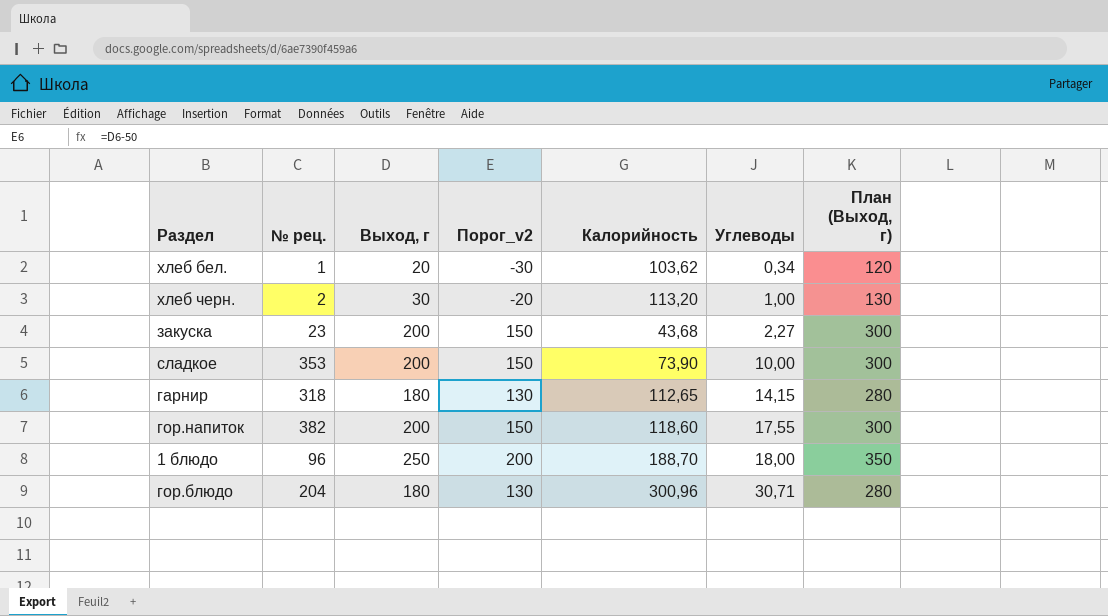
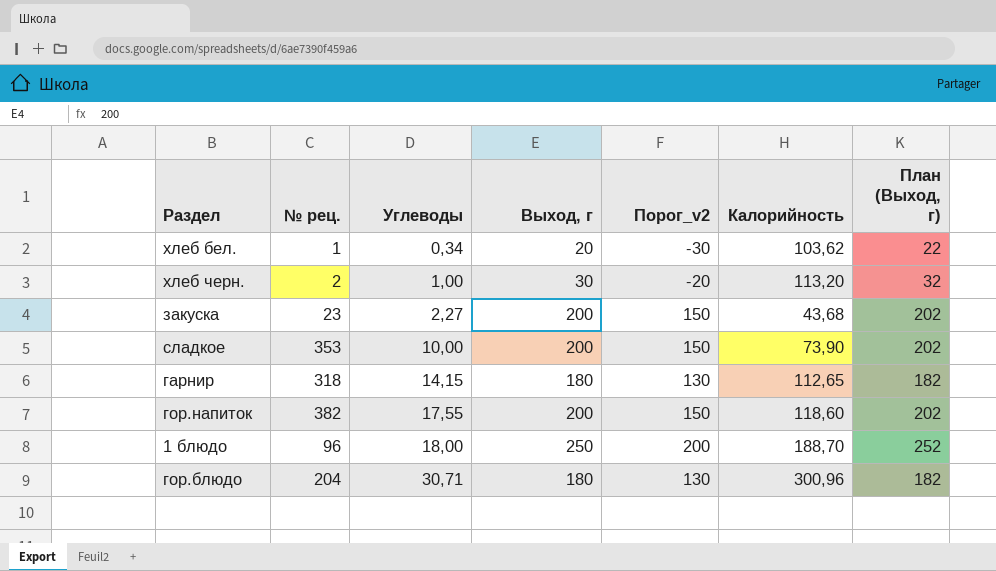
column Углеводы | position: 6 -> 3
column План (Выход, г) | formula: [Выход, г] + 100 -> [Выход, г] + 2

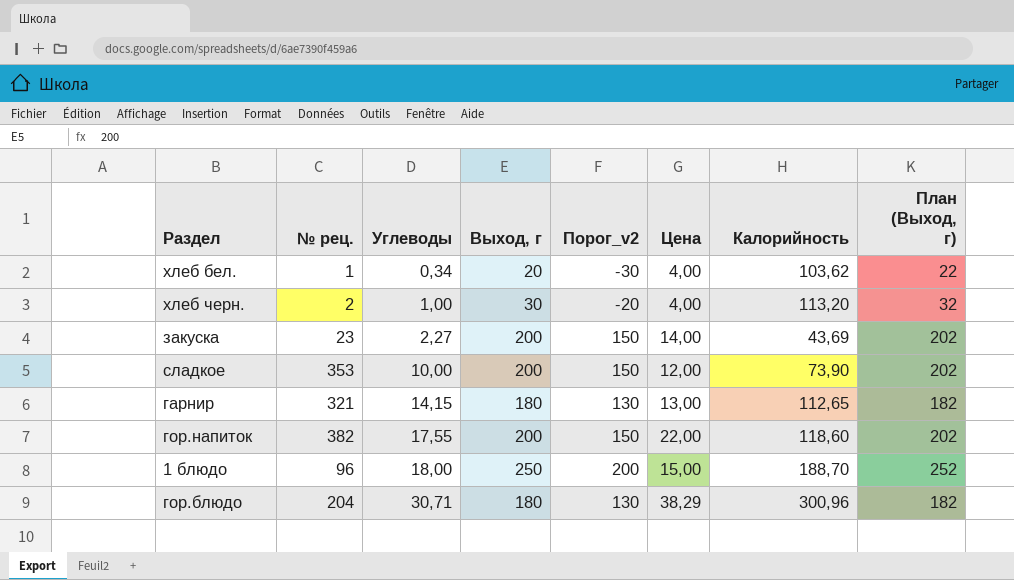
column Цена | position: none -> 6
закуска | Калорийность: 43,68 -> 43,69
гарнир | № рец.: 318 -> 321

